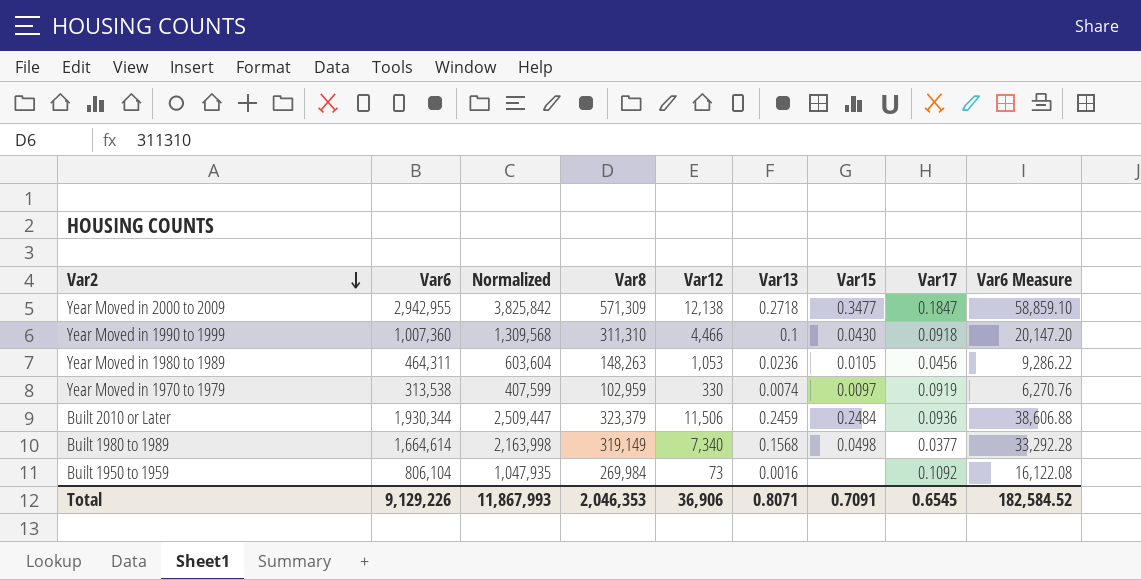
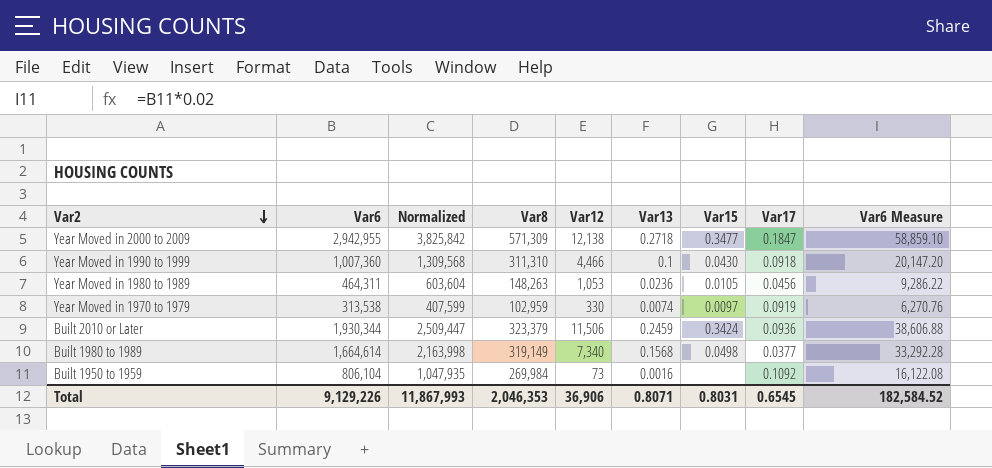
Built 2010 or Later | Var15: 0.2484 -> 0.3424
Total | Var15: 0.7091 -> 0.8031

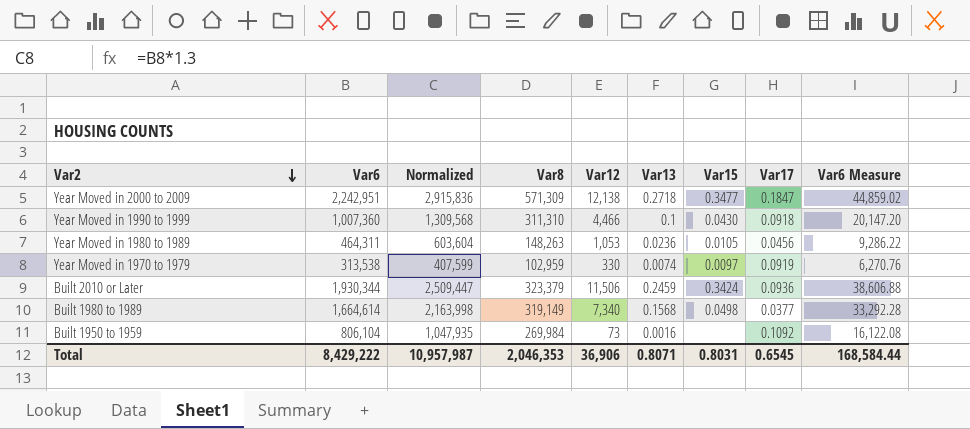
Year Moved in 2000 to 2009 | Var6: 2,942,955 -> 2,242,951
Year Moved in 2000 to 2009 | Normalized: 3,825,842 -> 2,915,836
Year Moved in 2000 to 2009 | Var6 Measure: 58,859.10 -> 44,859.02
Total | Var6: 9,129,226 -> 8,429,222
Total | Normalized: 11,867,993 -> 10,957,987
Total | Var6 Measure: 182,584.52 -> 168,584.44

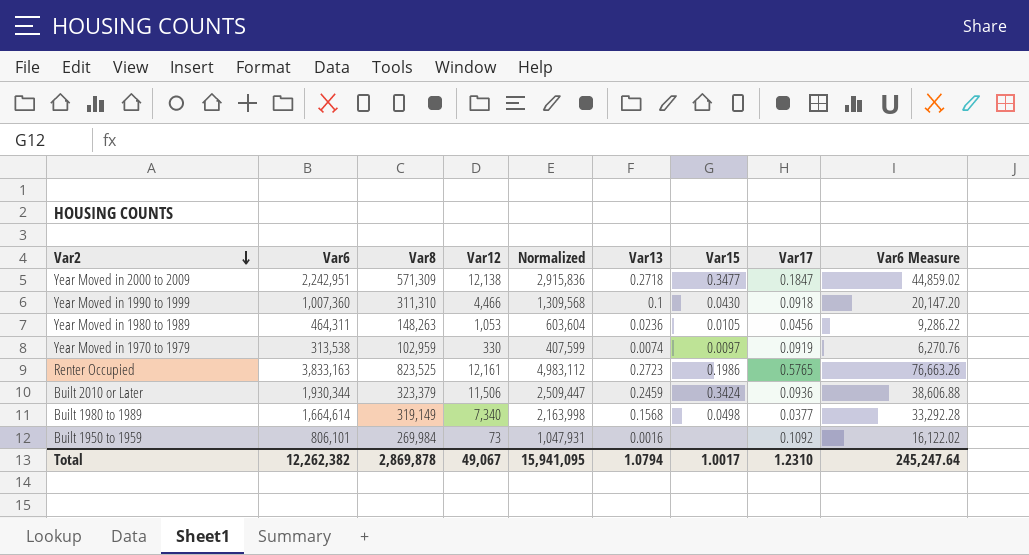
column Normalized | position: 3 -> 5
row Renter Occupied: none -> 3,833,163 | 823,525 | 12,161 | 4,983,112 | 0.2723 | 0.1986 | 0.5765 | 76,663.26
Built 1950 to 1959 | Var6: 806,104 -> 806,101
Built 1950 to 1959 | Normalized: 1,047,935 -> 1,047,931
Built 1950 to 1959 | Var6 Measure: 16,122.08 -> 16,122.02
Total | Var6: 8,429,222 -> 12,262,382
Total | Var8: 2,046,353 -> 2,869,878
Total | Var12: 36,906 -> 49,067
Total | Normalized: 10,957,987 -> 15,941,095
Total | Var13: 0.8071 -> 1.0794
Total | Var15: 0.8031 -> 1.0017
Total | Var17: 0.6545 -> 1.2310
Total | Var6 Measure: 168,584.44 -> 245,247.64

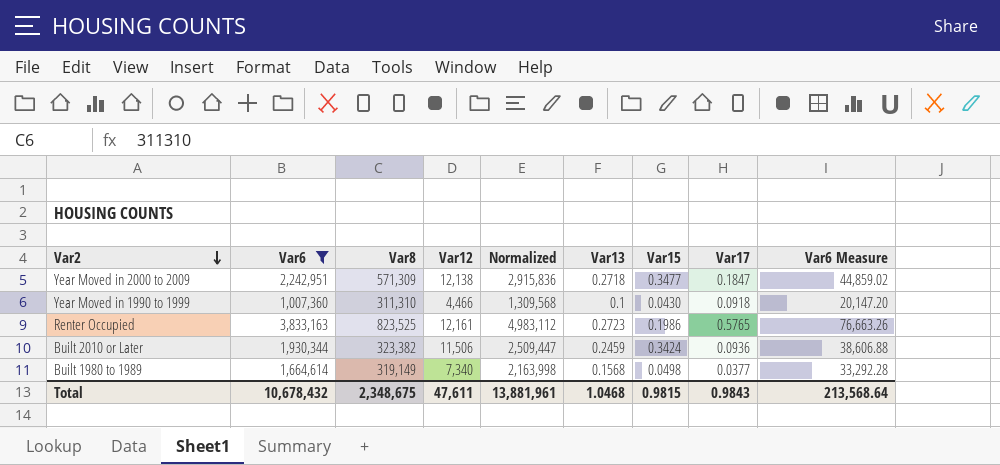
filter: none -> Var6 >= 1,007,360
Built 2010 or Later | Var8: 323,379 -> 323,382
Total | Var6: 12,262,382 -> 10,678,432
Total | Var8: 2,869,878 -> 2,348,675
Total | Var12: 49,067 -> 47,611
Total | Normalized: 15,941,095 -> 13,881,961
Total | Var13: 1.0794 -> 1.0468
Total | Var15: 1.0017 -> 0.9815
Total | Var17: 1.2310 -> 0.9843
Total | Var6 Measure: 245,247.64 -> 213,568.64

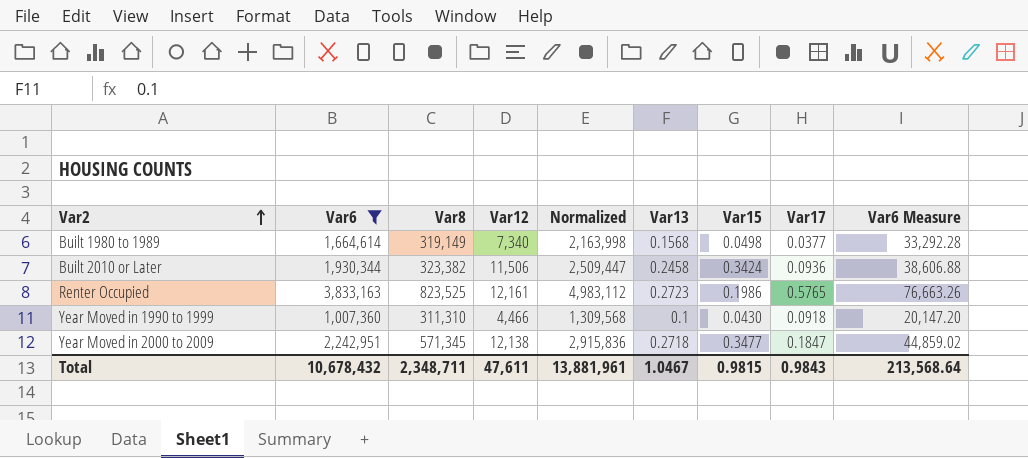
row order: Var2 descending -> Var2 ascending
Built 2010 or Later | Var13: 0.2459 -> 0.2458
Year Moved in 2000 to 2009 | Var8: 571,309 -> 571,345
Total | Var8: 2,348,675 -> 2,348,711
Total | Var13: 1.0468 -> 1.0467

